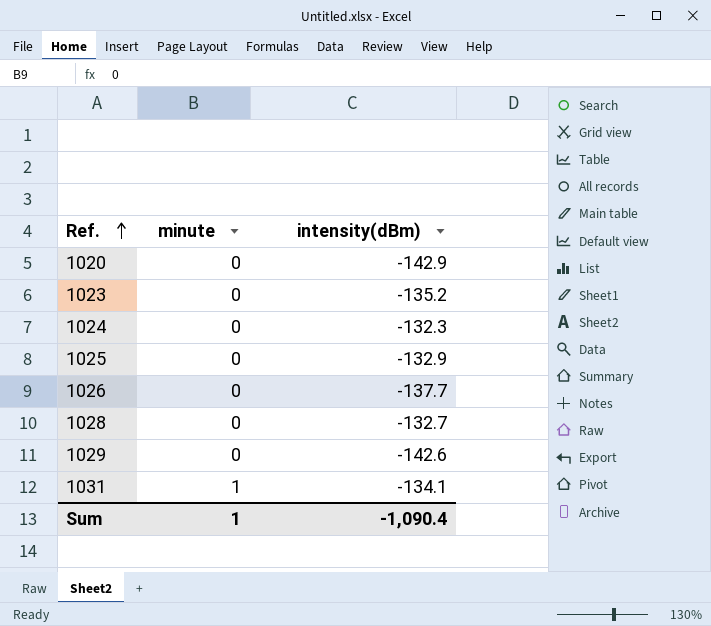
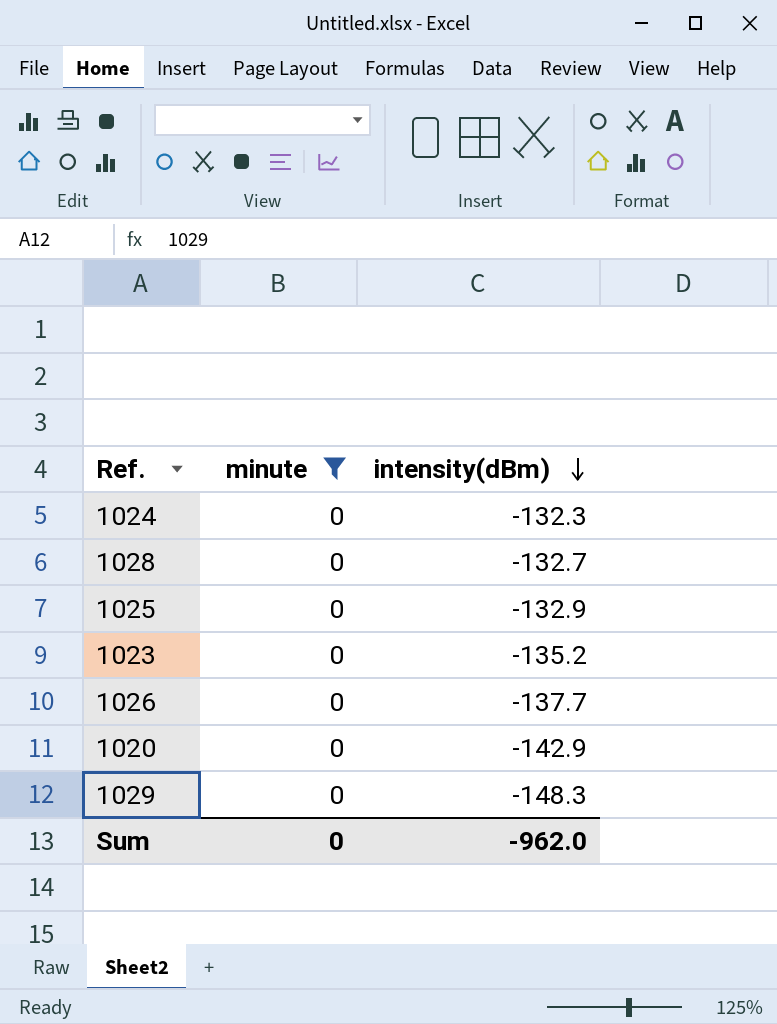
filter: none -> minute = 0
row order: Ref. ascending -> intensity(dBm) descending
1029 | intensity(dBm): -142.6 -> -148.3
Sum | minute: 1 -> 0
Sum | intensity(dBm): -1,090.4 -> -962.0

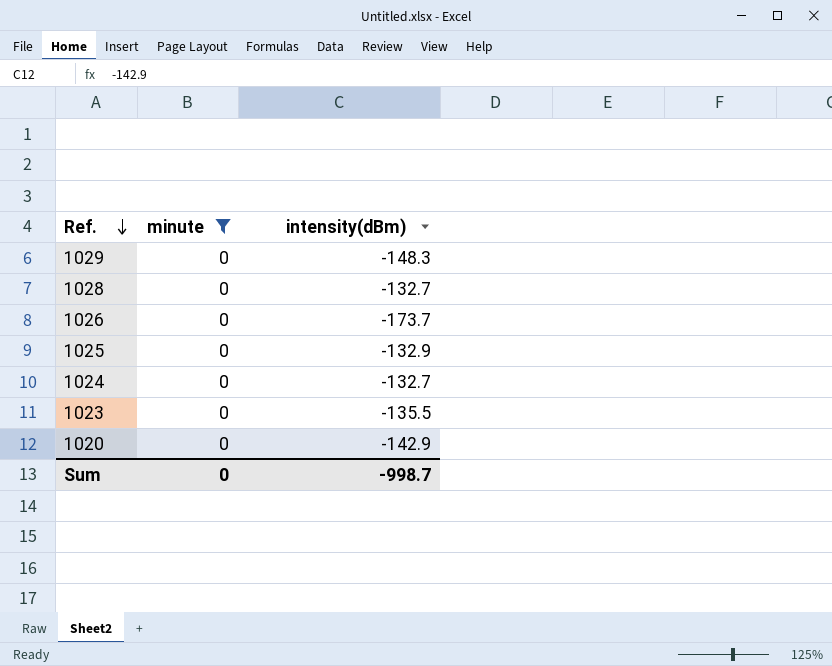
row order: intensity(dBm) descending -> Ref. descending
1026 | intensity(dBm): -137.7 -> -173.7
1024 | intensity(dBm): -132.3 -> -132.7
1023 | intensity(dBm): -135.2 -> -135.5
Sum | intensity(dBm): -962.0 -> -998.7

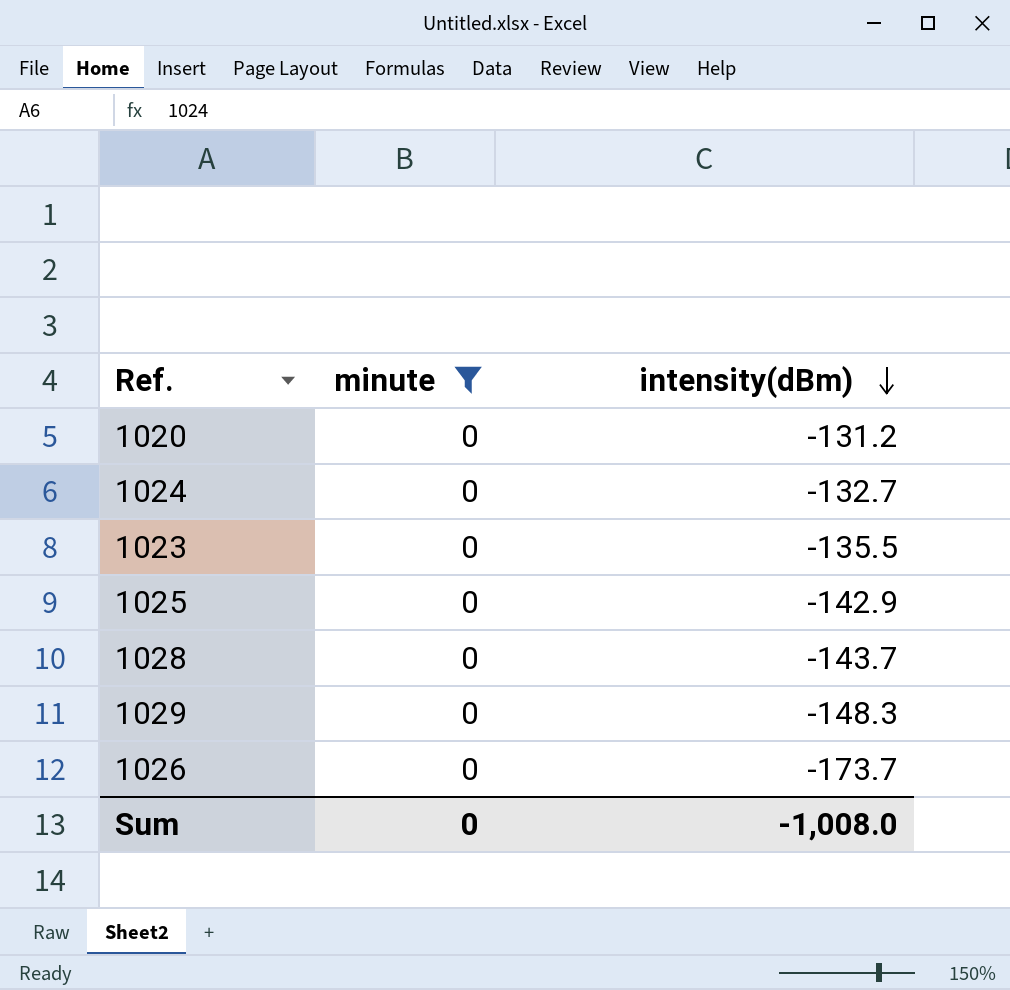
row order: Ref. descending -> intensity(dBm) descending
1020 | intensity(dBm): -142.9 -> -131.2
1025 | intensity(dBm): -132.9 -> -142.9
1028 | intensity(dBm): -132.7 -> -143.7
Sum | intensity(dBm): -998.7 -> -1,008.0

